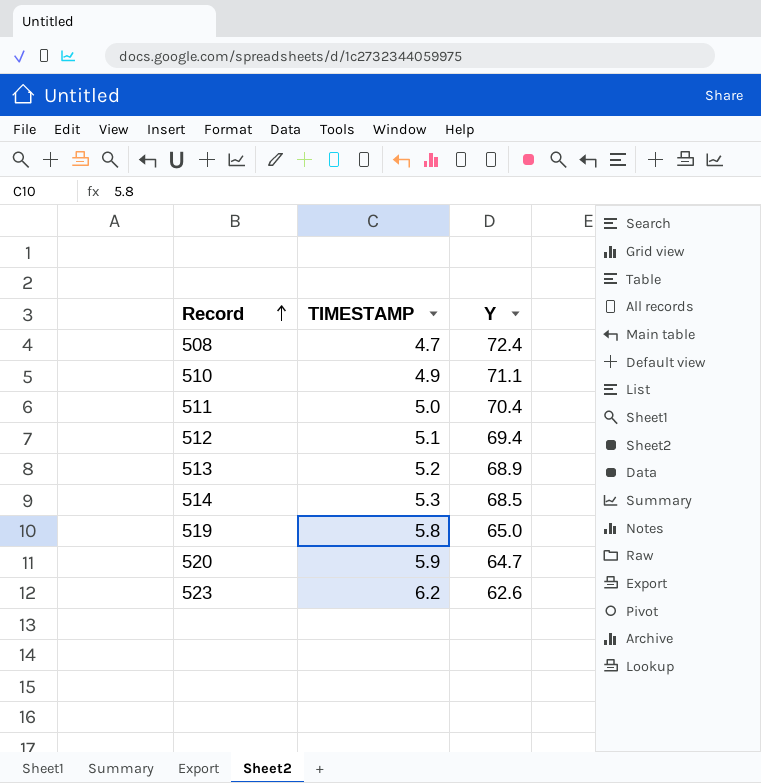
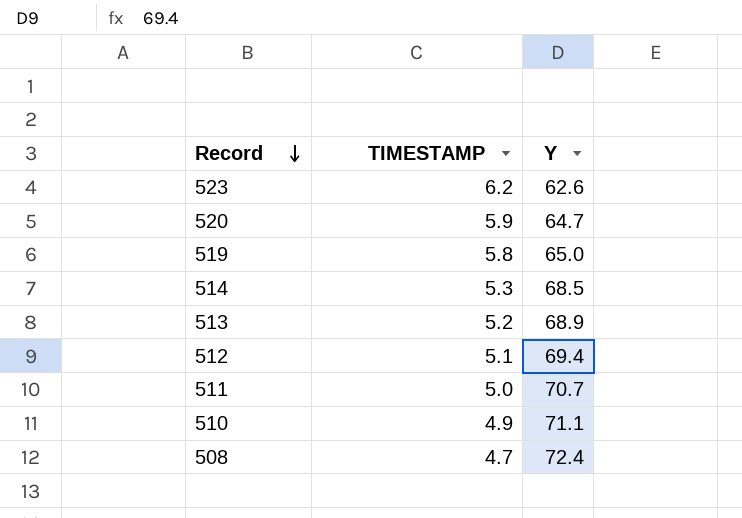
row order: Record ascending -> Record descending
511 | Y: 70.4 -> 70.7

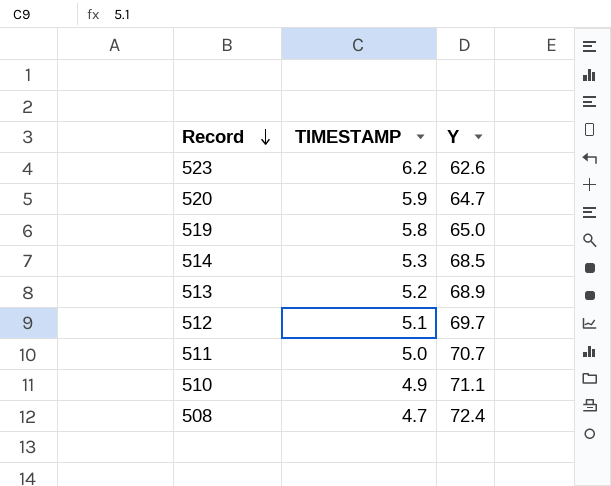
512 | Y: 69.4 -> 69.7

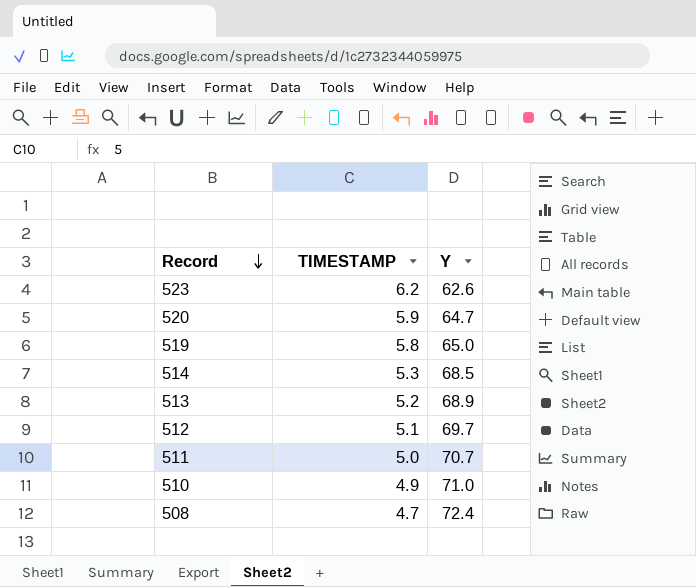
510 | Y: 71.1 -> 71.0

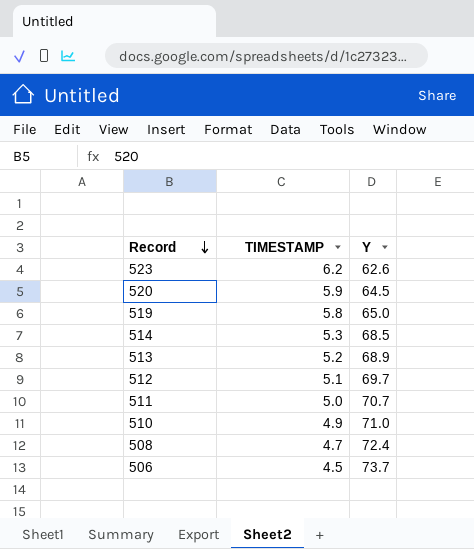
520 | Y: 64.7 -> 64.5
row 506: none -> 4.5 | 73.7

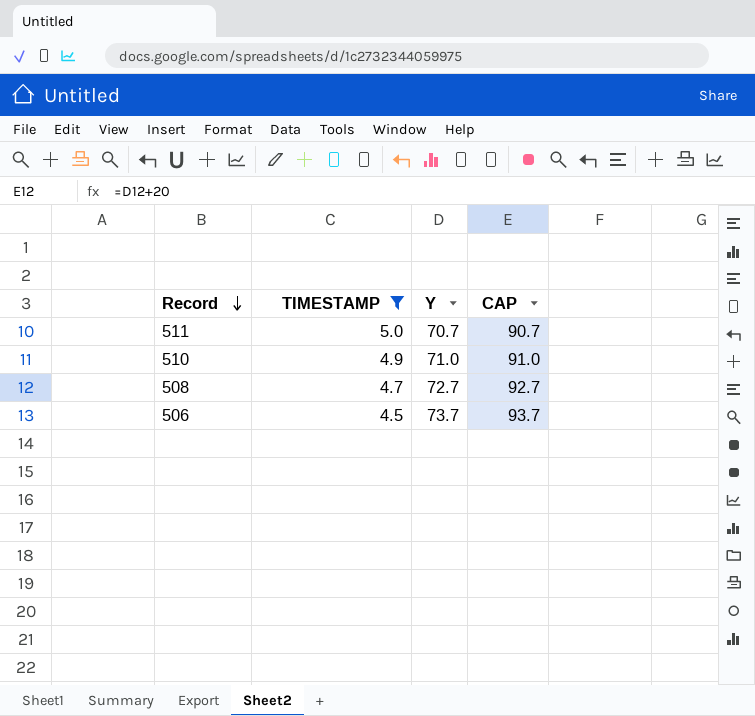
filter: none -> TIMESTAMP <= 5.0
column CAP | formula: none -> [Y] + 20
508 | Y: 72.4 -> 72.7

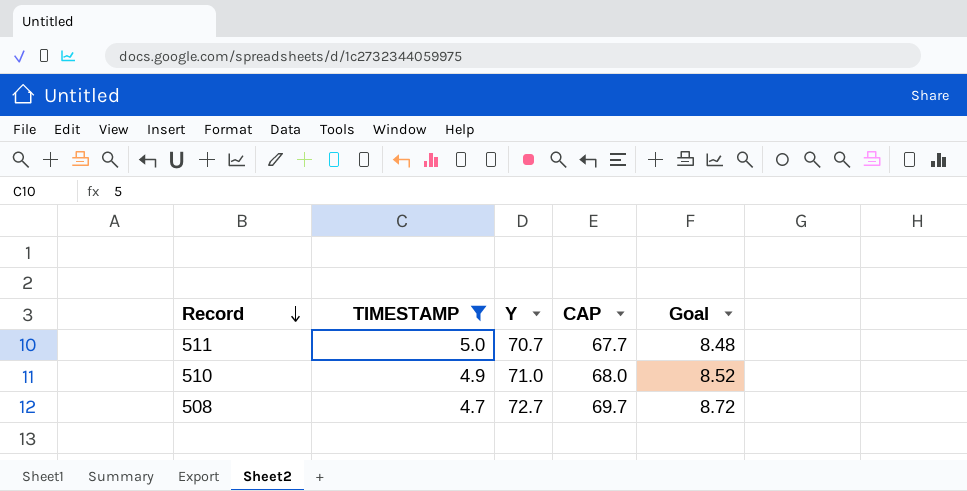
column CAP | formula: [Y] + 20 -> [Y] - 3
column Goal | formula: none -> [Y] * 0.12
row 506: 4.5 | 73.7 | 93.7 -> none

